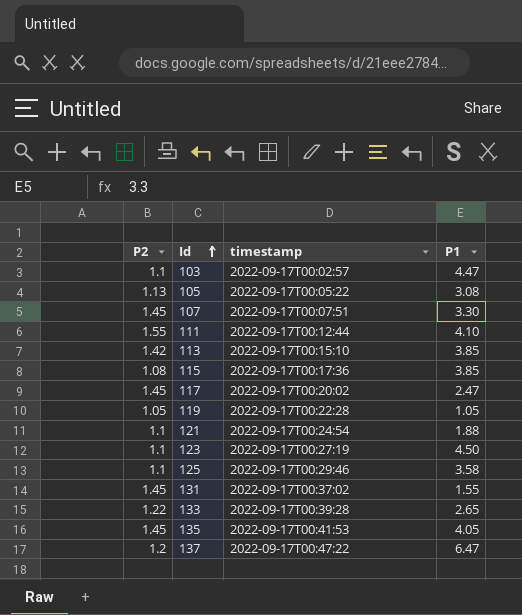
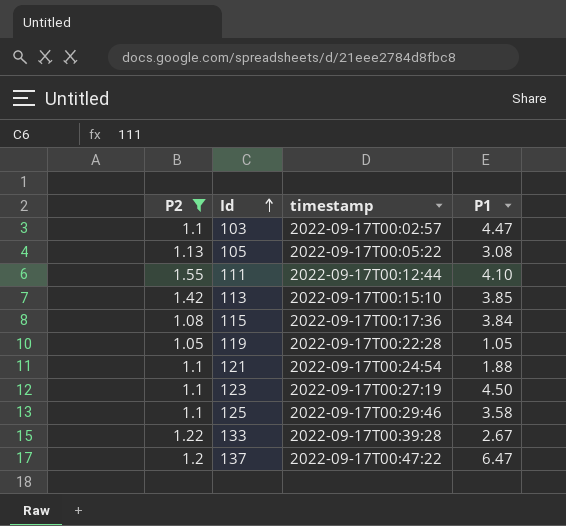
filter: none -> P2 != 1.45
115 | P1: 3.85 -> 3.84
133 | P1: 2.65 -> 2.67

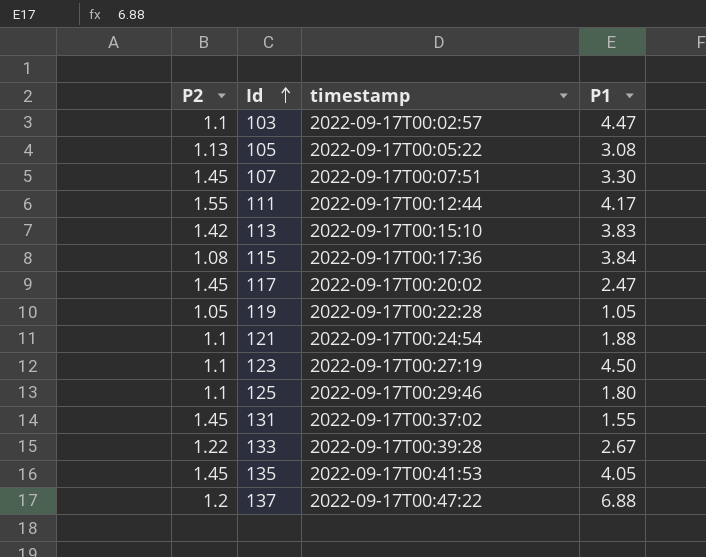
filter: P2 != 1.45 -> none
111 | P1: 4.10 -> 4.17
113 | P1: 3.85 -> 3.83
125 | P1: 3.58 -> 1.80
137 | P1: 6.47 -> 6.88

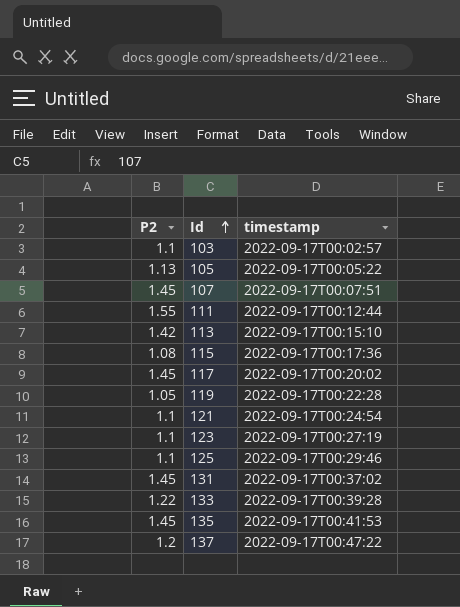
column P1 | position: 4 -> none

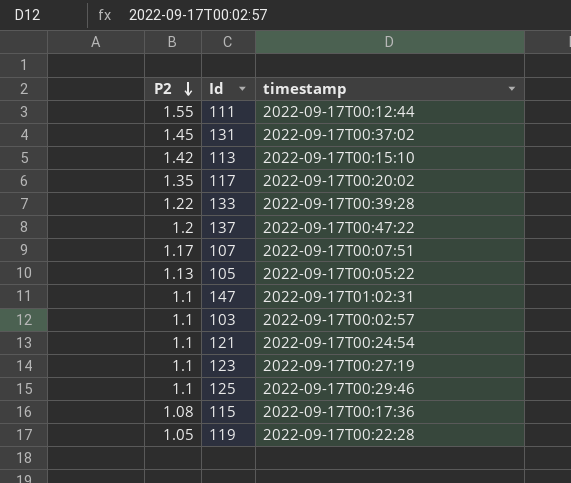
row order: Id ascending -> P2 descending
row 135: 1.45 | 2022-09-17T00:41:53 -> none
117 | P2: 1.45 -> 1.35
107 | P2: 1.45 -> 1.17
row 147: none -> 1.1 | 2022-09-17T01:02:31

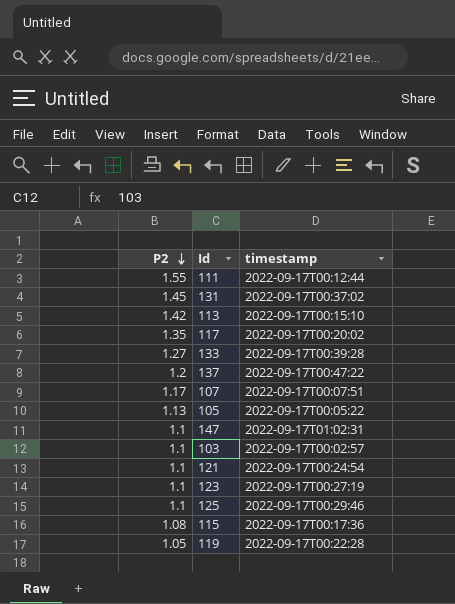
133 | P2: 1.22 -> 1.27

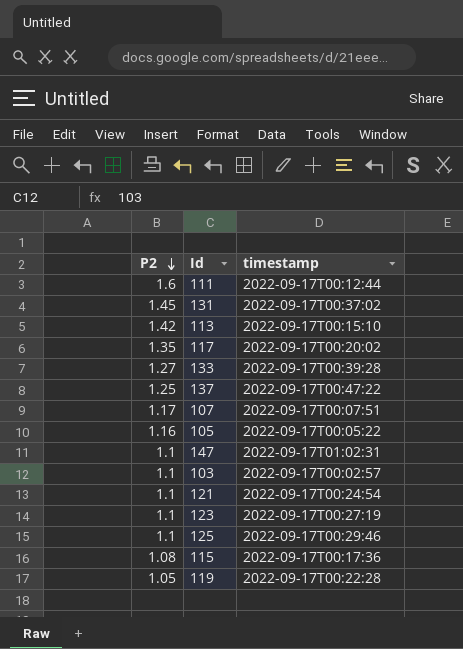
111 | P2: 1.55 -> 1.6
137 | P2: 1.2 -> 1.25
105 | P2: 1.13 -> 1.16

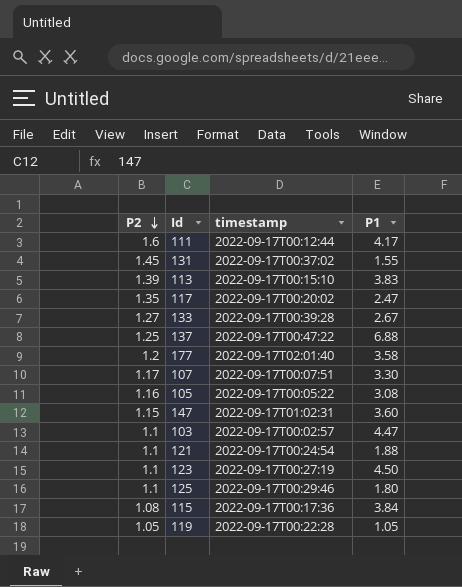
column P1 | position: none -> 4
113 | P2: 1.42 -> 1.39
row 177: none -> 1.2 | 2022-09-17T02:01:40 | 3.58
147 | P2: 1.1 -> 1.15

